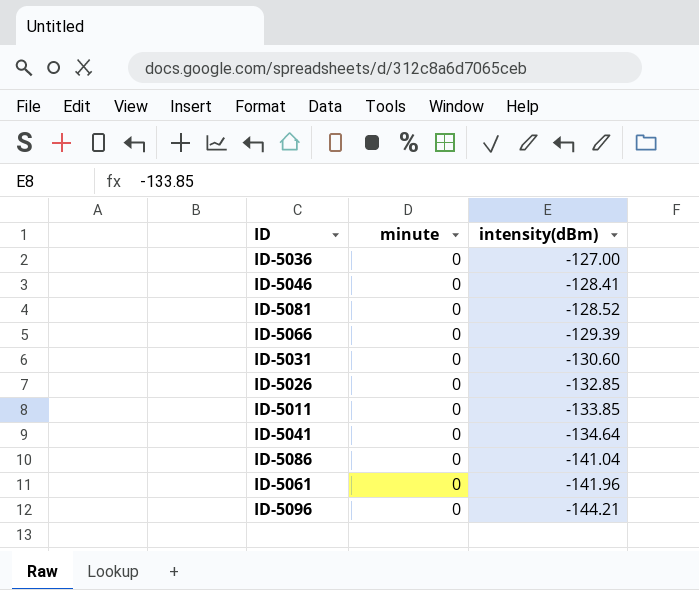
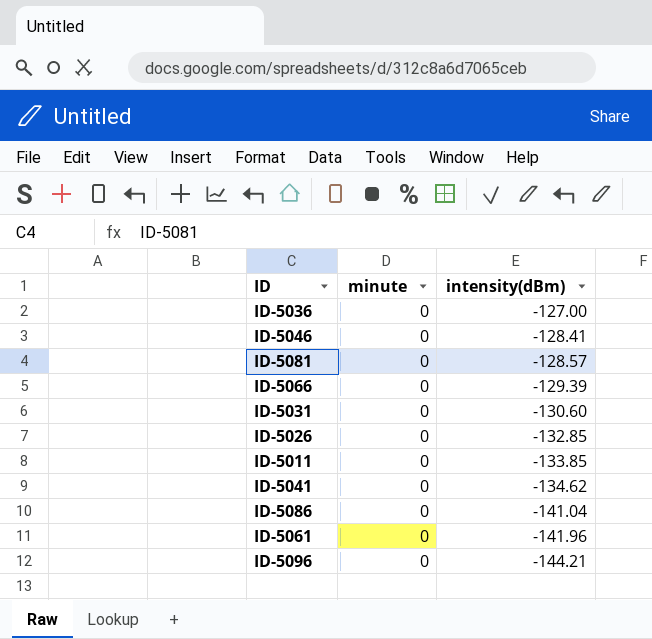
ID-5081 | intensity(dBm): -128.52 -> -128.57
ID-5041 | intensity(dBm): -134.64 -> -134.62

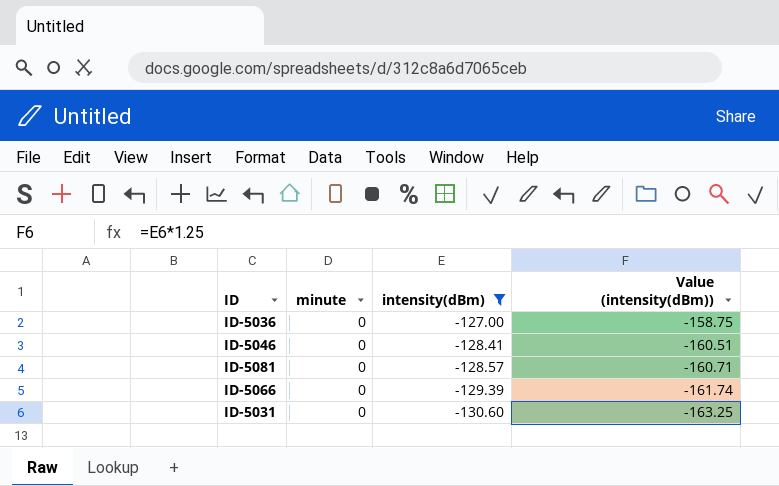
filter: none -> intensity(dBm) >= -130.60
column Value (intensity(dBm)) | formula: none -> [intensity(dBm)] * 1.25

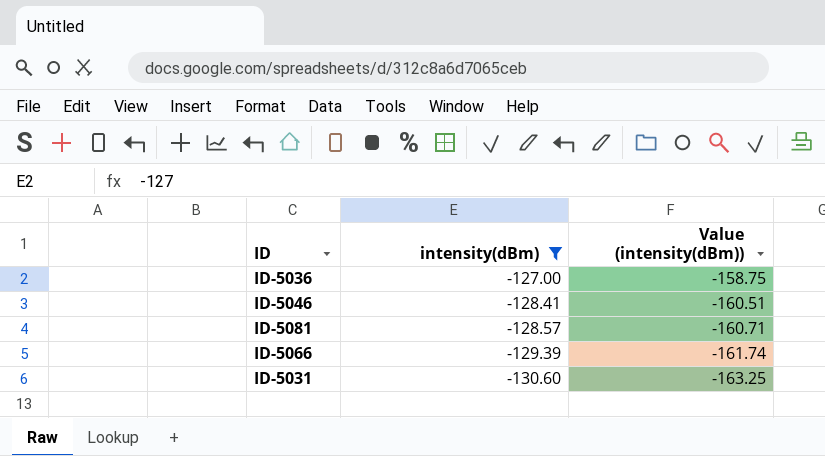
column minute | position: 2 -> none

